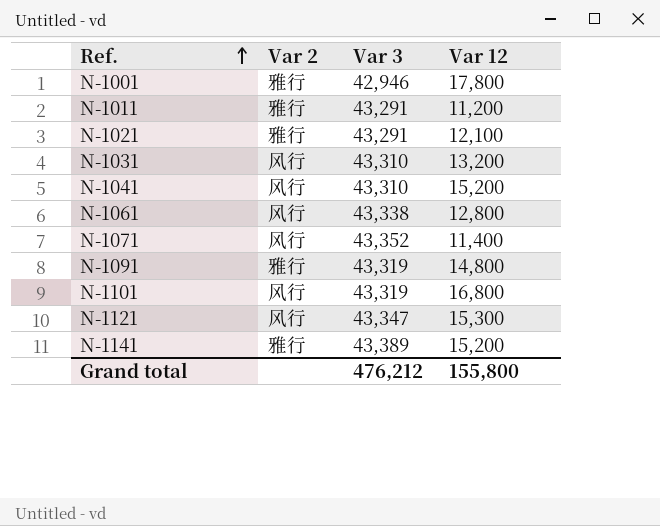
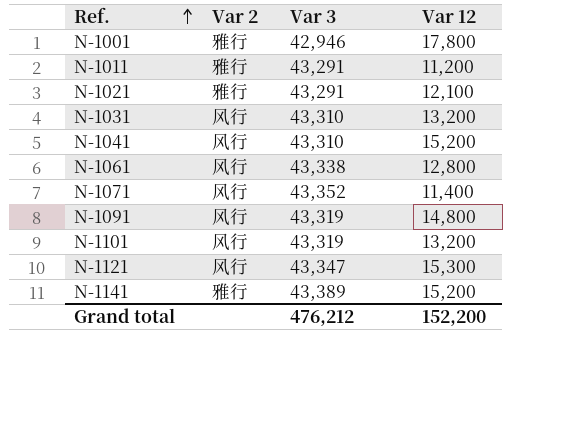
N-1091 | Var 2: 雅行 -> 风行
N-1101 | Var 12: 16,800 -> 13,200
Grand total | Var 12: 155,800 -> 152,200

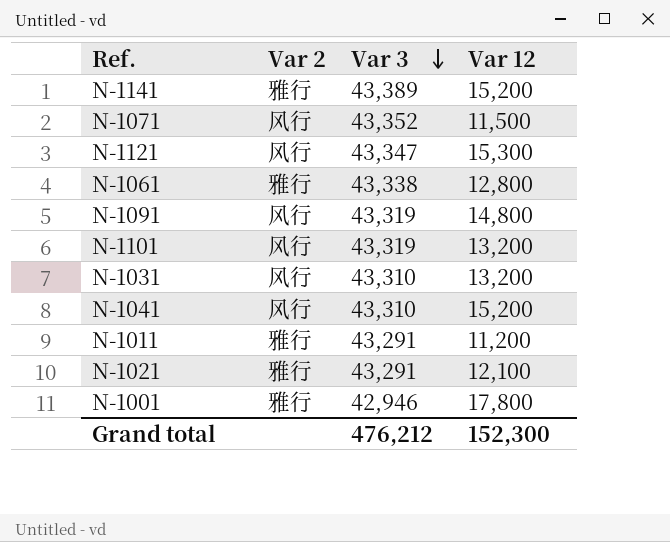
row order: Ref. ascending -> Var 3 descending
N-1071 | Var 12: 11,400 -> 11,500
N-1061 | Var 2: 风行 -> 雅行
Grand total | Var 12: 152,200 -> 152,300

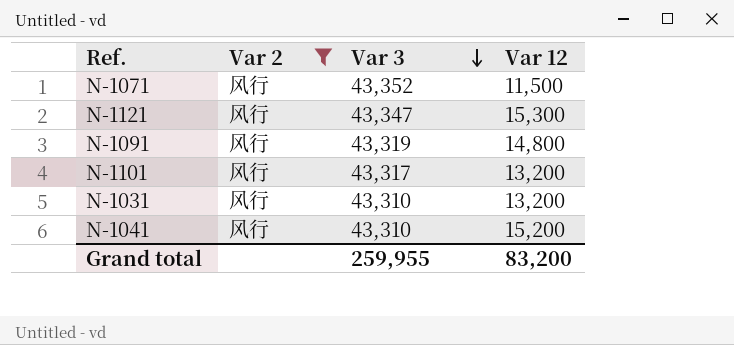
filter: none -> Var 2 = 风行
N-1101 | Var 3: 43,319 -> 43,317
Grand total | Var 3: 476,212 -> 259,955
Grand total | Var 12: 152,300 -> 83,200

